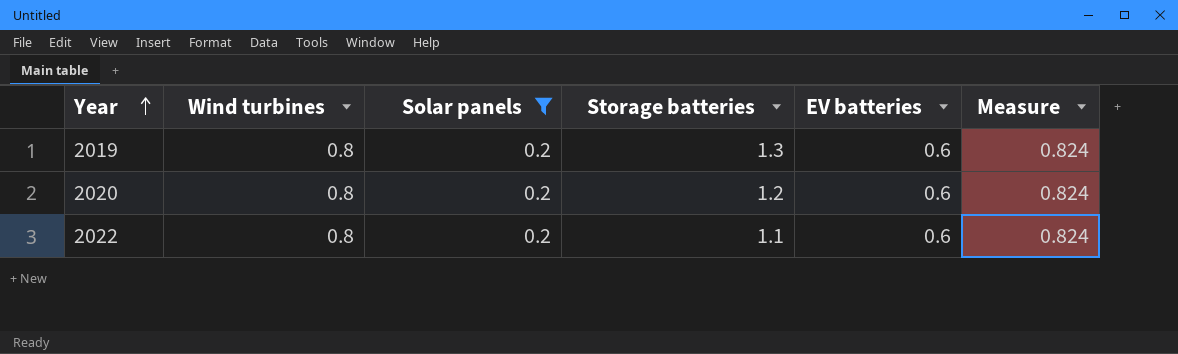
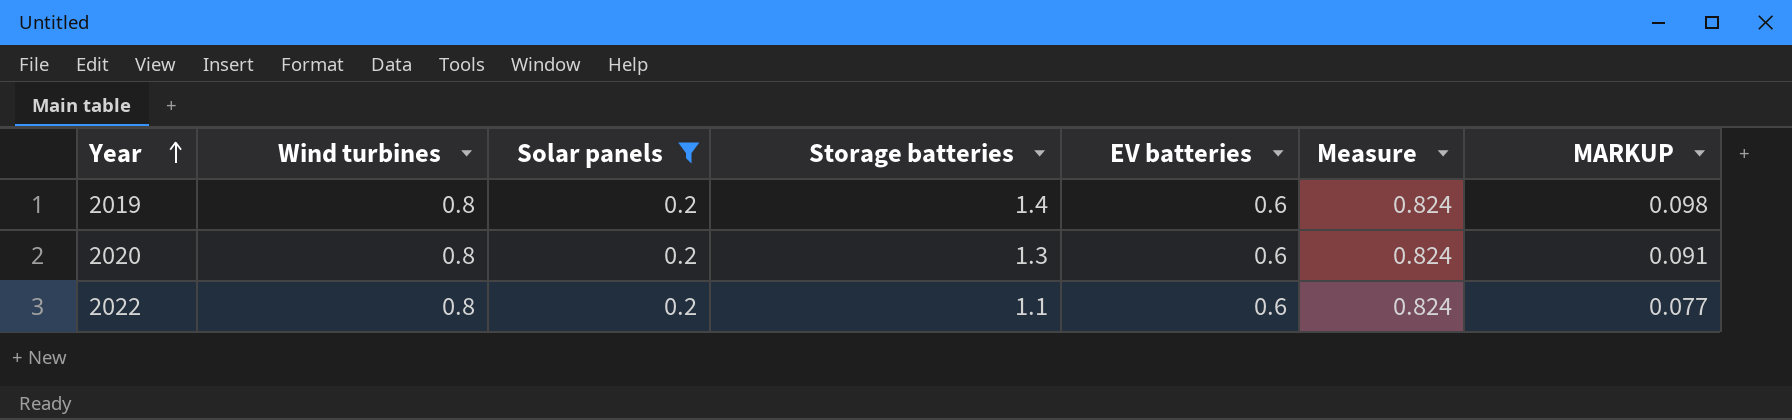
column MARKUP | formula: none -> [Storage batteries] * 0.07
2019 | Storage batteries: 1.3 -> 1.4
2020 | Storage batteries: 1.2 -> 1.3

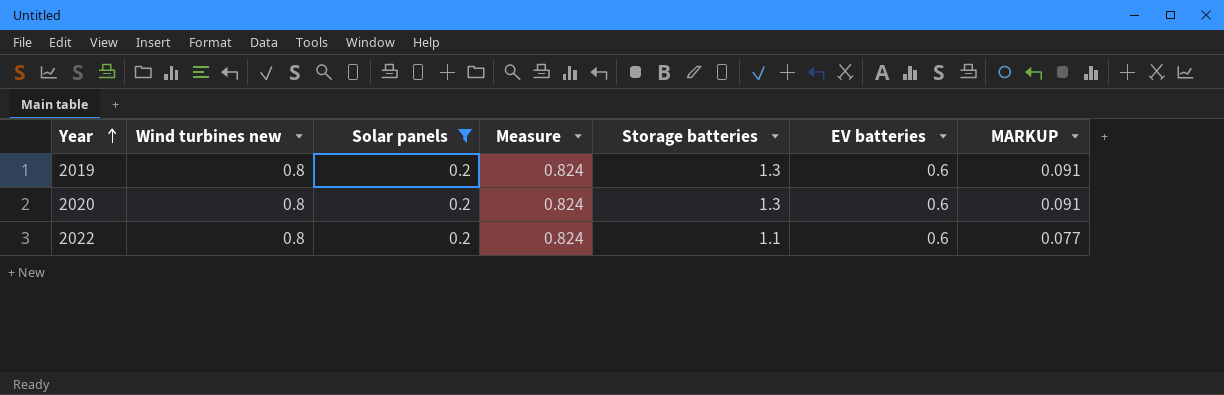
column name: Wind turbines -> Wind turbines new
column Measure | position: 6 -> 4
2019 | Storage batteries: 1.4 -> 1.3
2019 | MARKUP: 0.098 -> 0.091

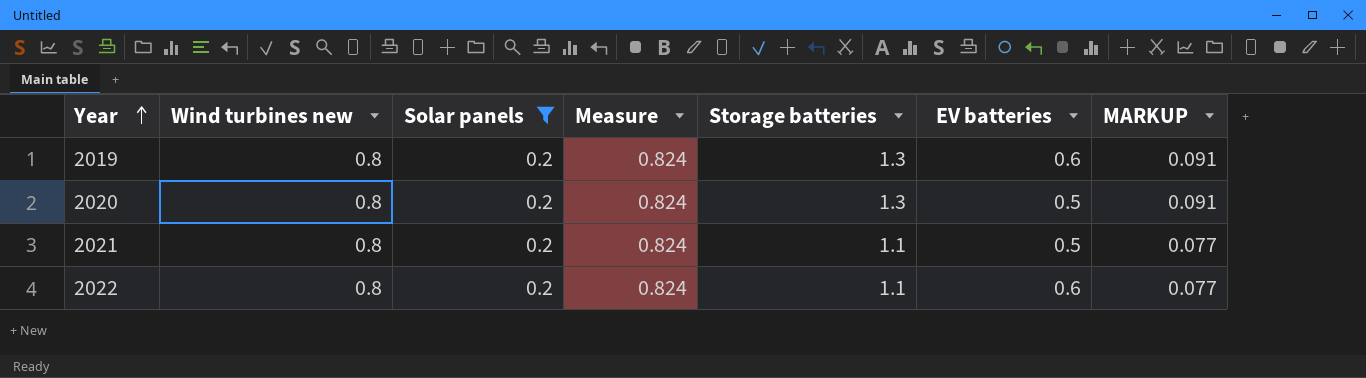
2020 | EV batteries: 0.6 -> 0.5
row 2021: none -> 0.8 | 0.2 | 0.824 | 1.1 | 0.5 | 0.077

